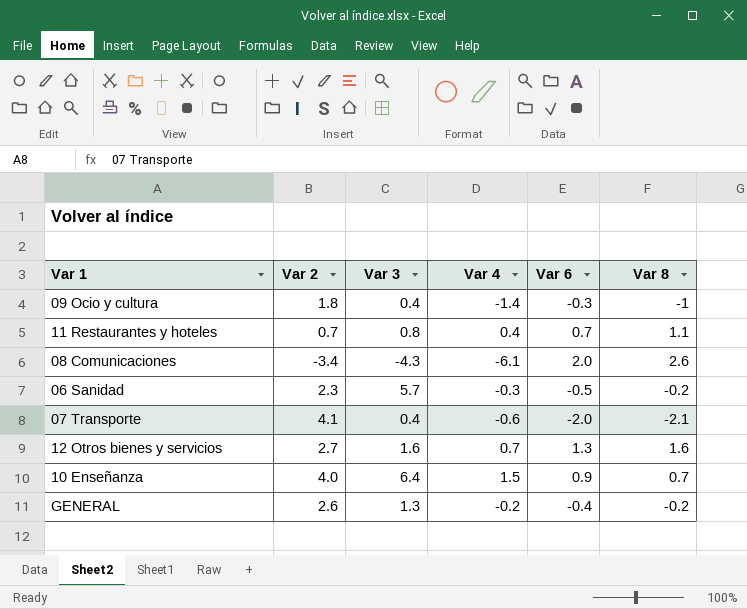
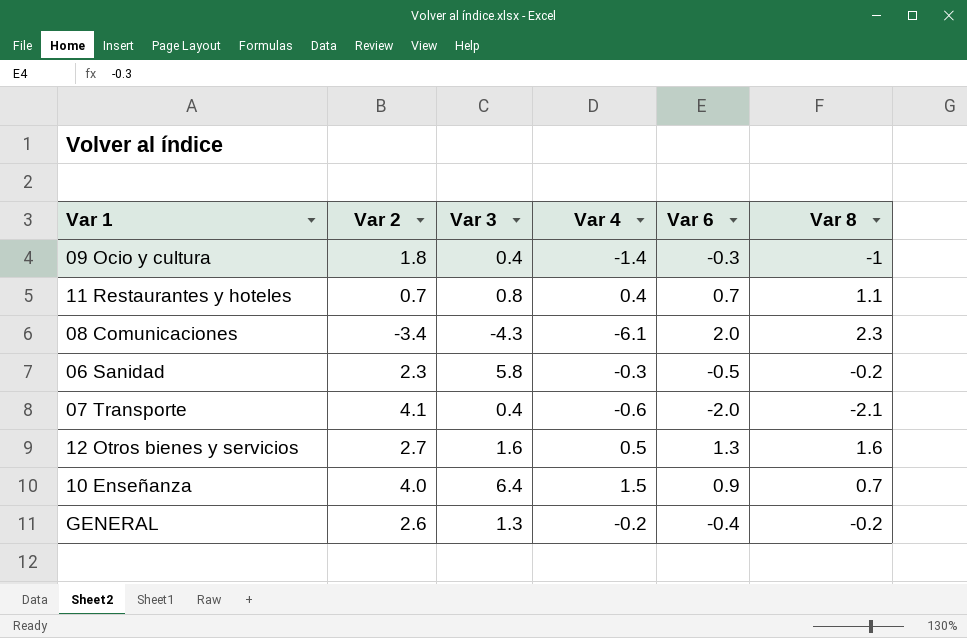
08 Comunicaciones | Var 8: 2.6 -> 2.3
06 Sanidad | Var 3: 5.7 -> 5.8
12 Otros bienes y servicios | Var 4: 0.7 -> 0.5

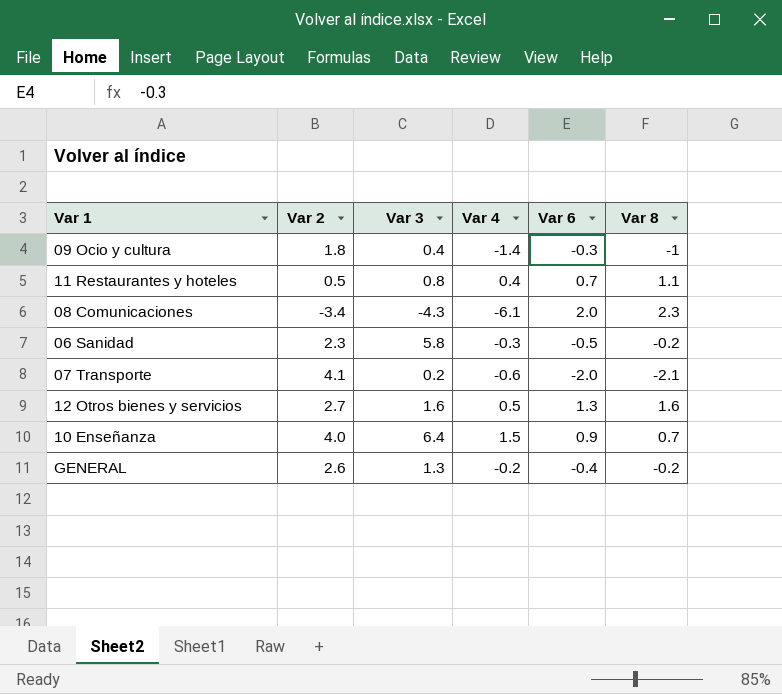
11 Restaurantes y hoteles | Var 2: 0.7 -> 0.5
07 Transporte | Var 3: 0.4 -> 0.2

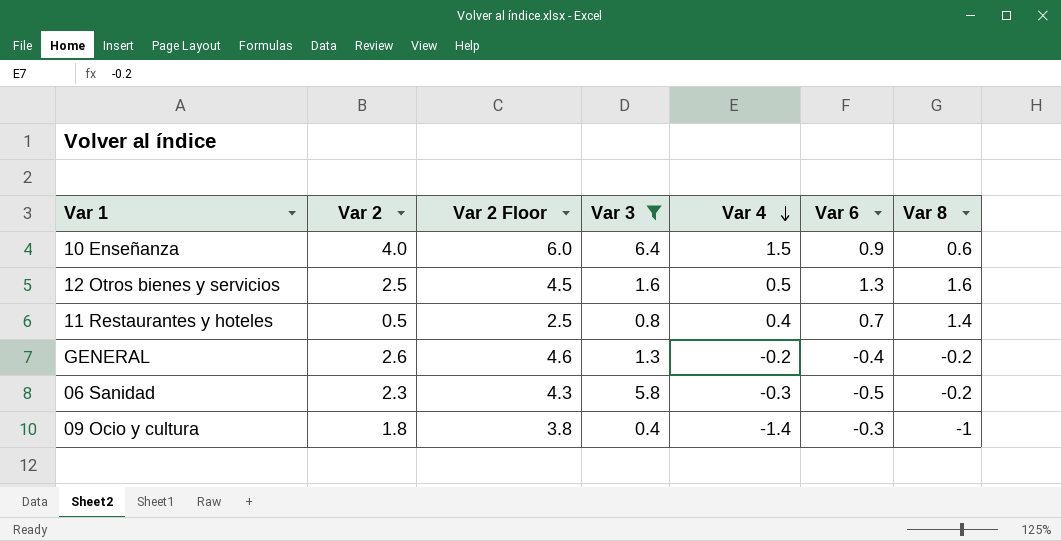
filter: none -> Var 3 >= 0.4
row order: none -> Var 4 descending
column Var 2 Floor | formula: none -> [Var 2] + 2
10 Enseñanza | Var 8: 0.7 -> 0.6
12 Otros bienes y servicios | Var 2: 2.7 -> 2.5
11 Restaurantes y hoteles | Var 8: 1.1 -> 1.4

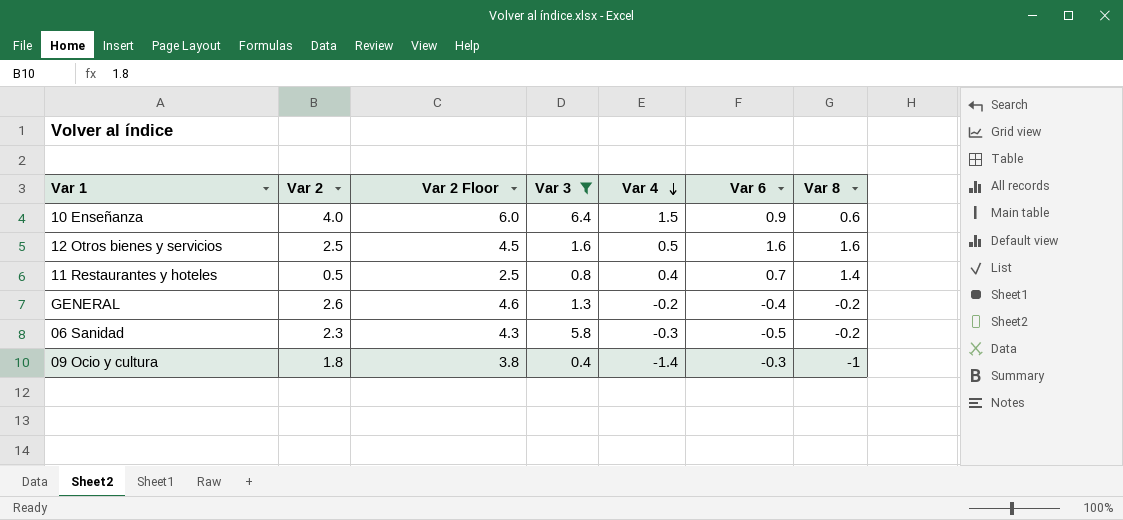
12 Otros bienes y servicios | Var 6: 1.3 -> 1.6

